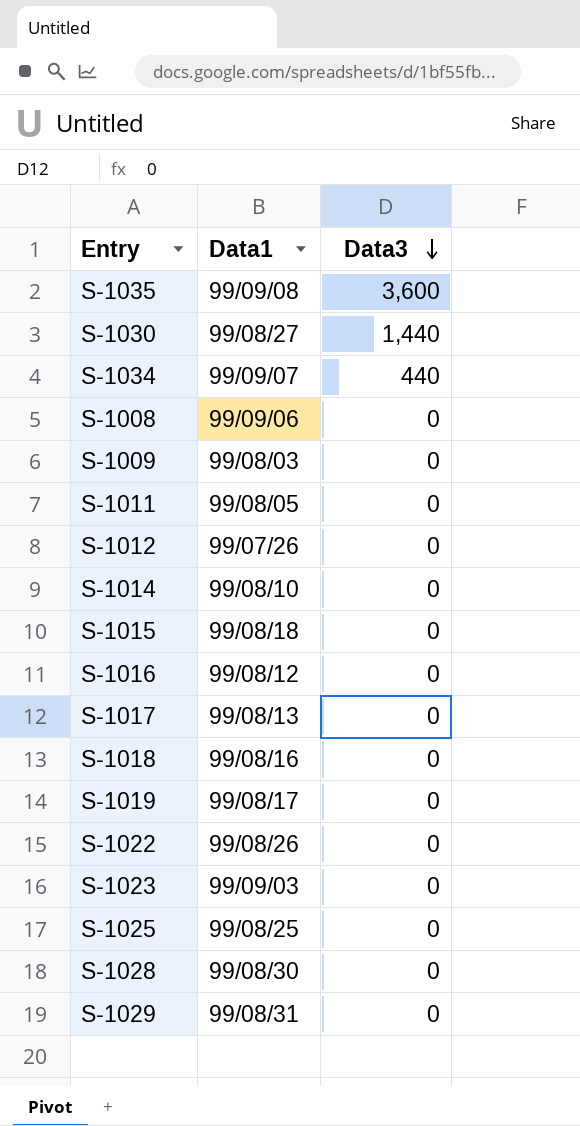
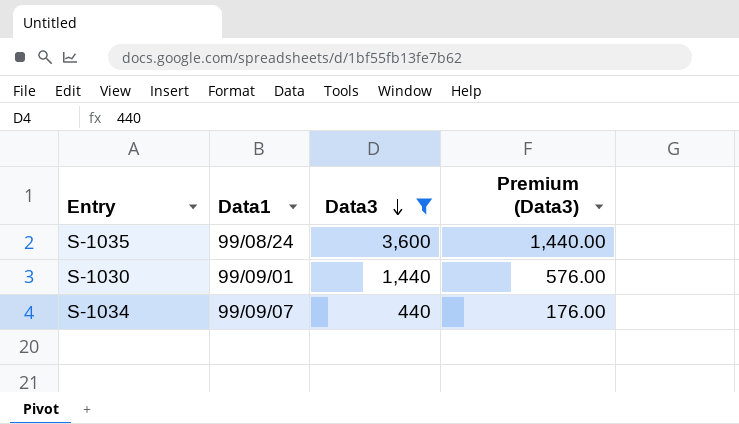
filter: none -> Data3 != 0
column Premium (Data3) | formula: none -> [Data3] * 0.4
S-1035 | Data1: 99/09/08 -> 99/08/24
S-1030 | Data1: 99/08/27 -> 99/09/01

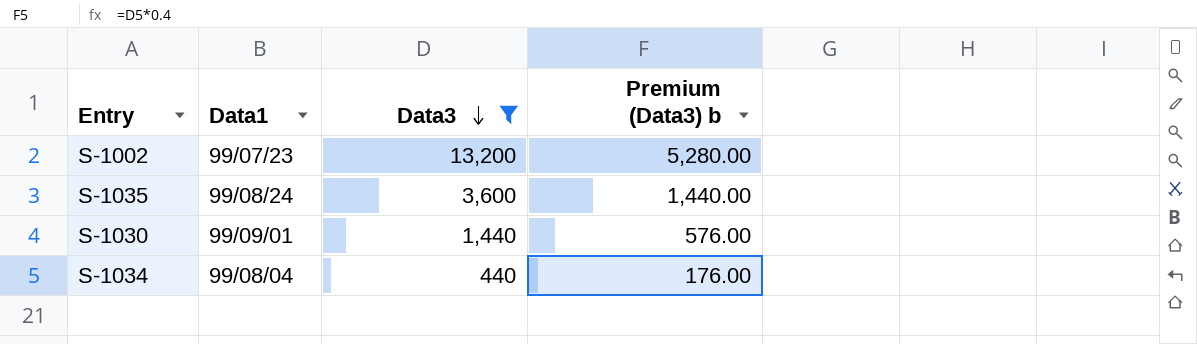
column name: Premium (Data3) -> Premium (Data3) b
row S-1002: none -> 99/07/23 | 13,200 | 5,280.00
S-1034 | Data1: 99/09/07 -> 99/08/04

